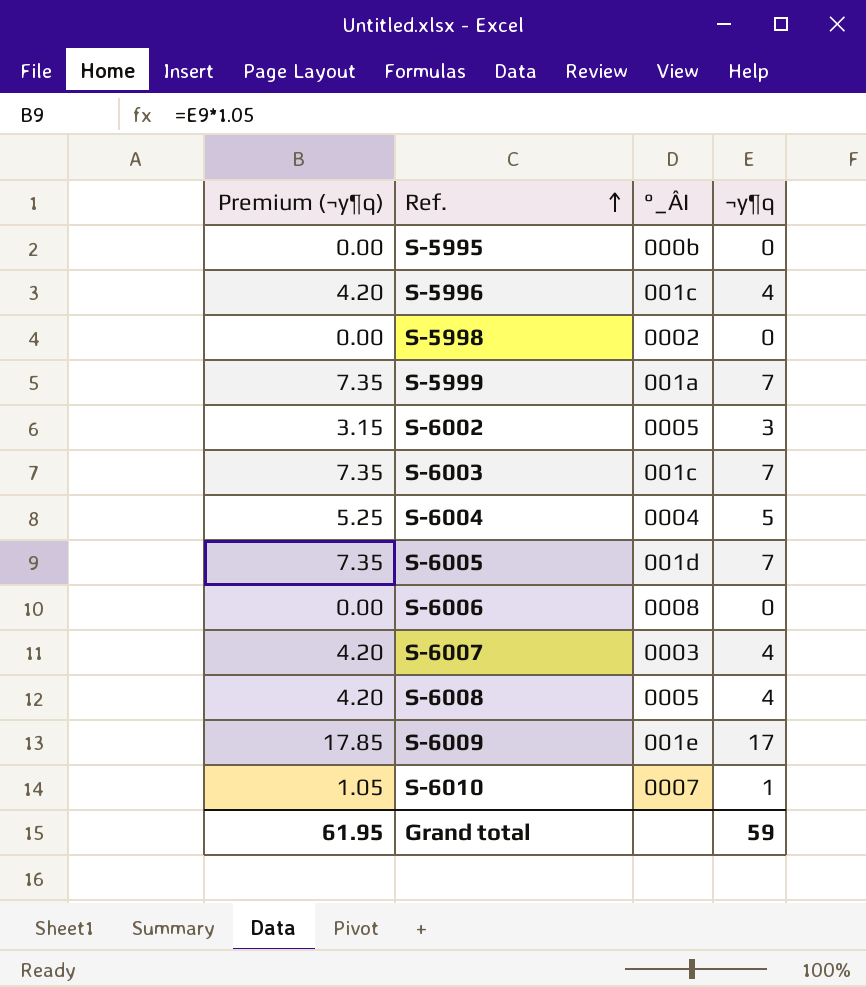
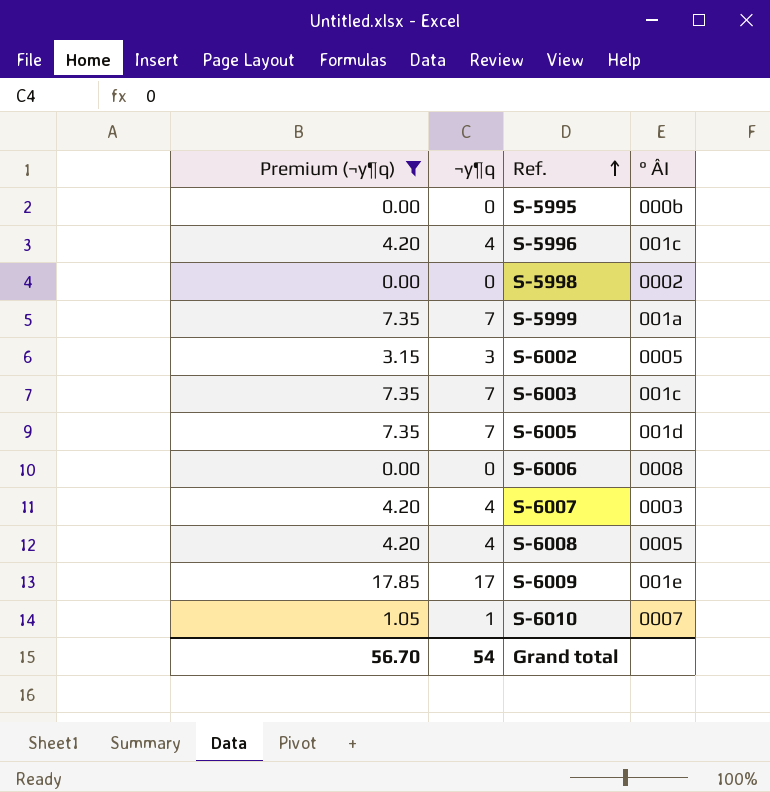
filter: none -> Premium (¬y¶q) != 5.25
column ¬y¶q | position: 4 -> 2
column name: °_ÂI -> ° ÂI
Grand total | Premium (¬y¶q): 61.95 -> 56.70
Grand total | ¬y¶q: 59 -> 54

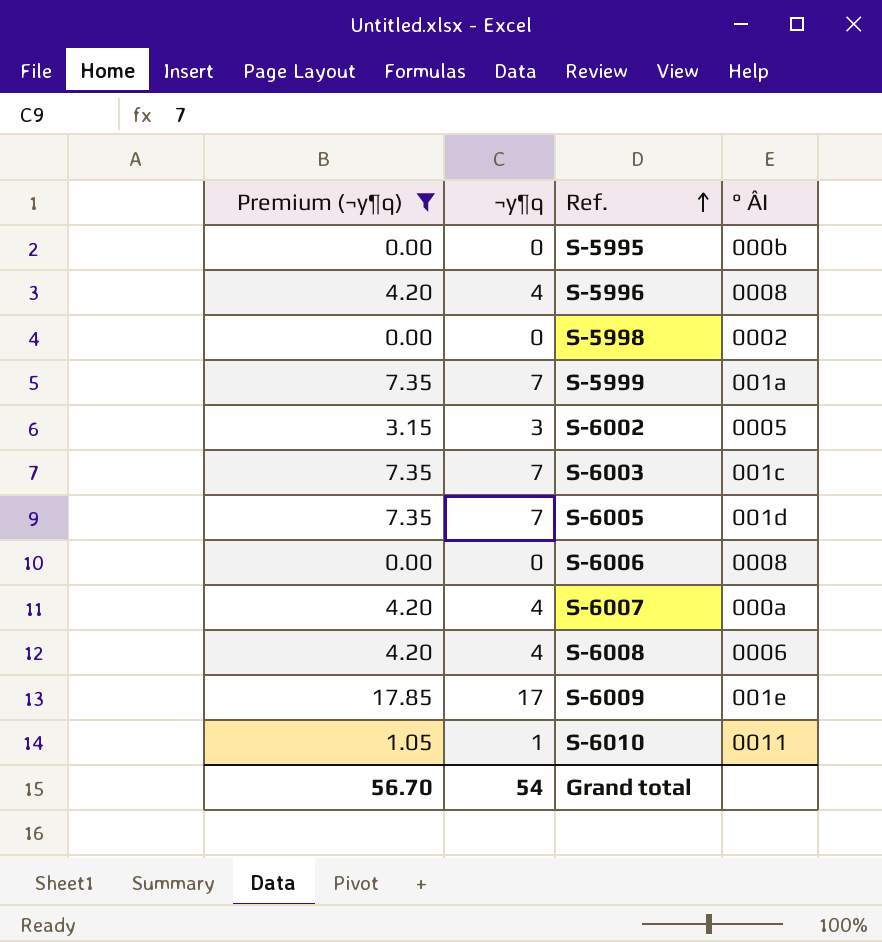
S-5996 | ° ÂI: 001c -> 0008
S-6007 | ° ÂI: 0003 -> 000a
S-6008 | ° ÂI: 0005 -> 0006
S-6010 | ° ÂI: 0007 -> 0011

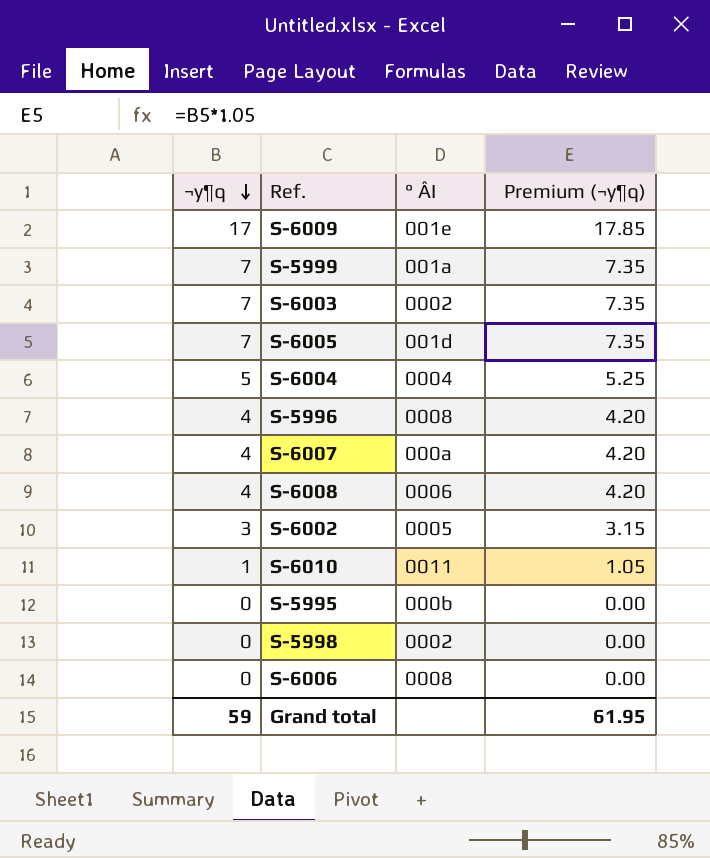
filter: Premium (¬y¶q) != 5.25 -> none
row order: Ref. ascending -> ¬y¶q descending
column Premium (¬y¶q) | position: 1 -> 4
S-6003 | ° ÂI: 001c -> 0002
Grand total | ¬y¶q: 54 -> 59
Grand total | Premium (¬y¶q): 56.70 -> 61.95

